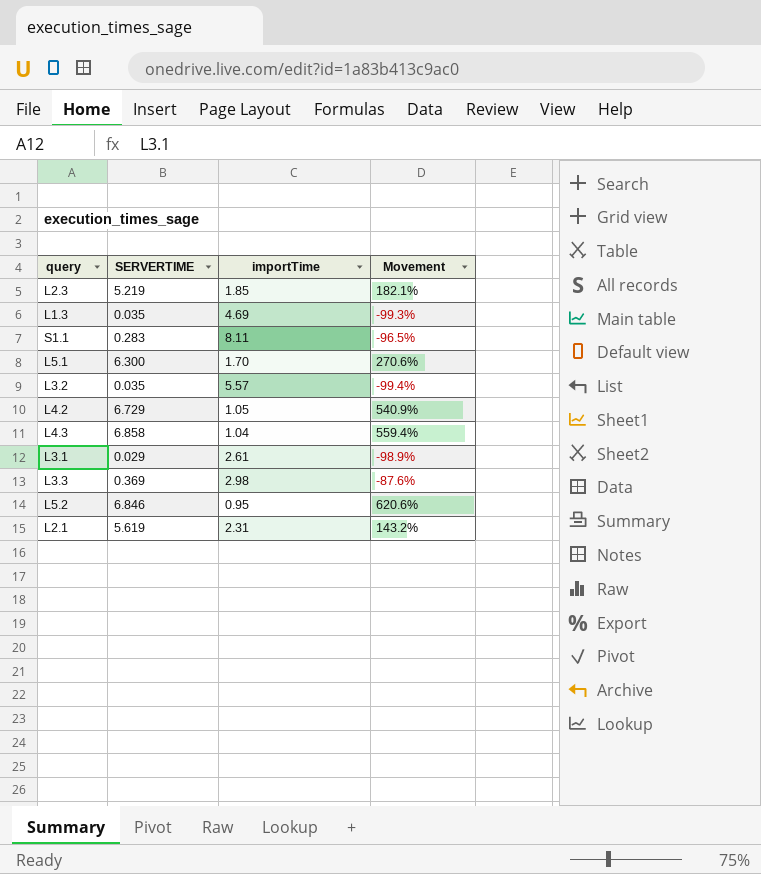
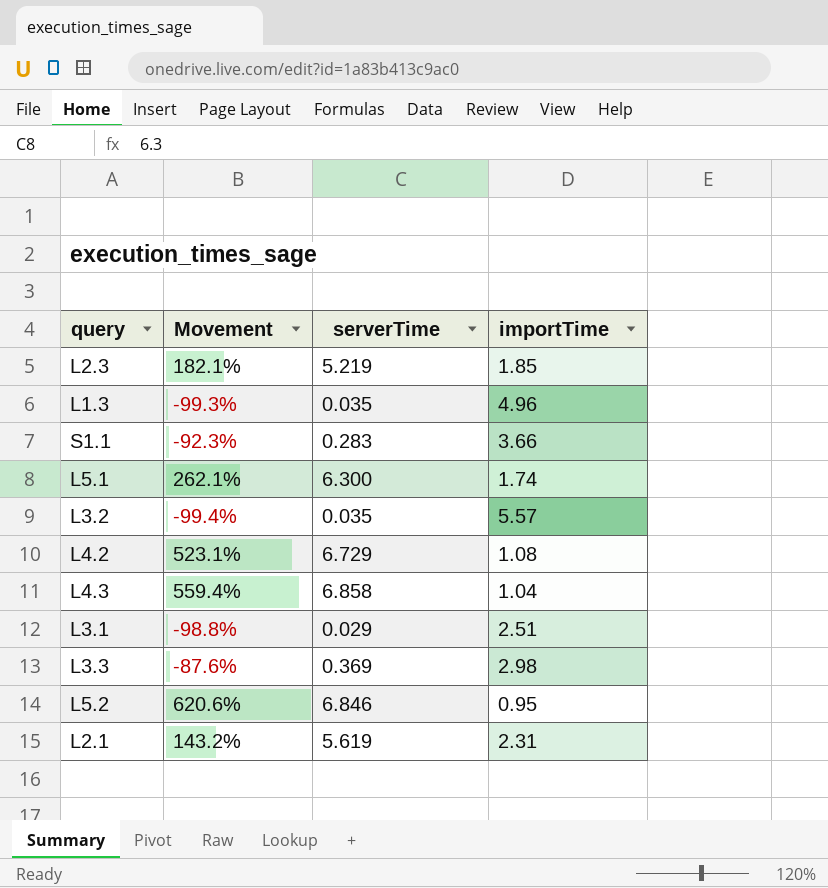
column Movement | position: 4 -> 2
column name: SERVERTIME -> serverTime
L1.3 | importTime: 4.69 -> 4.96
S1.1 | Movement: -96.5% -> -92.3%
S1.1 | importTime: 8.11 -> 3.66
L5.1 | Movement: 270.6% -> 262.1%
L5.1 | importTime: 1.70 -> 1.74
L4.2 | Movement: 540.9% -> 523.1%
L4.2 | importTime: 1.05 -> 1.08
L3.1 | Movement: -98.9% -> -98.8%
L3.1 | importTime: 2.61 -> 2.51

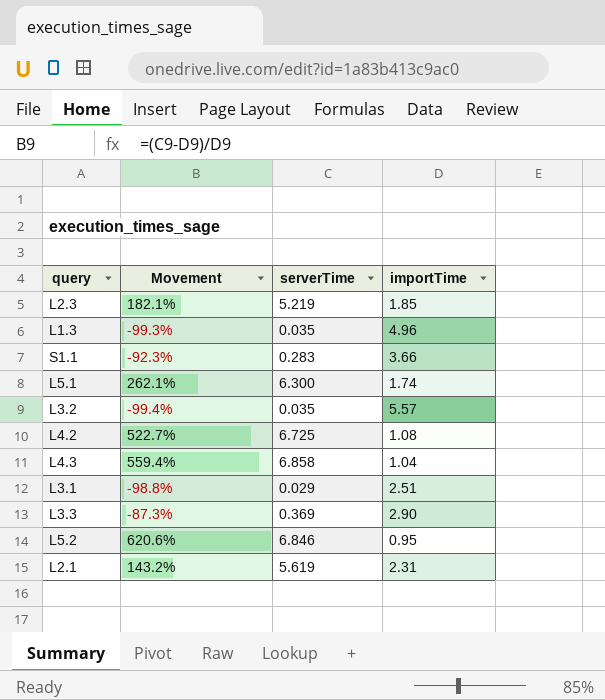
L4.2 | Movement: 523.1% -> 522.7%
L4.2 | serverTime: 6.729 -> 6.725
L3.3 | Movement: -87.6% -> -87.3%
L3.3 | importTime: 2.98 -> 2.90

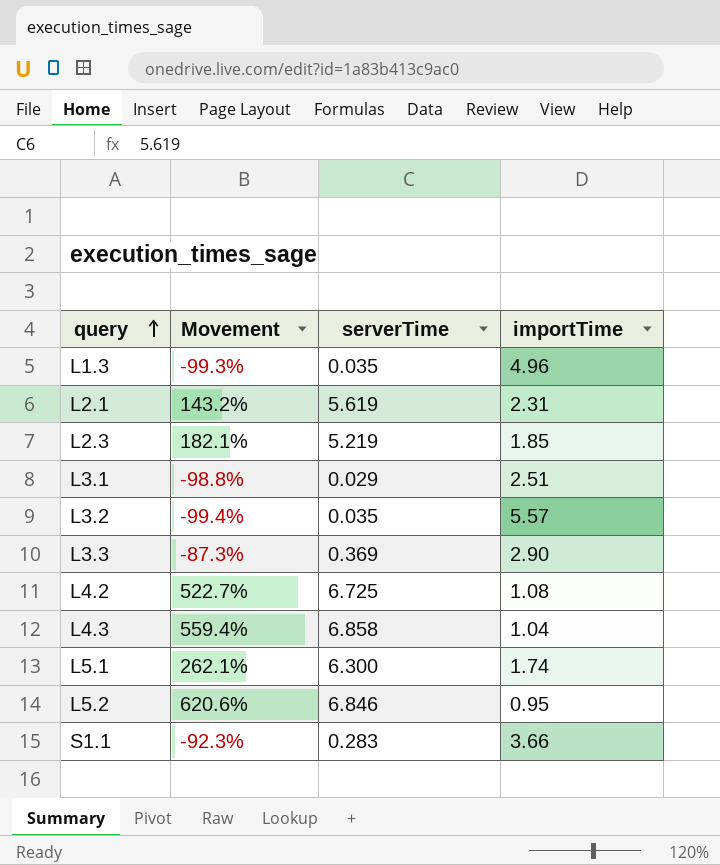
row order: none -> query ascending

